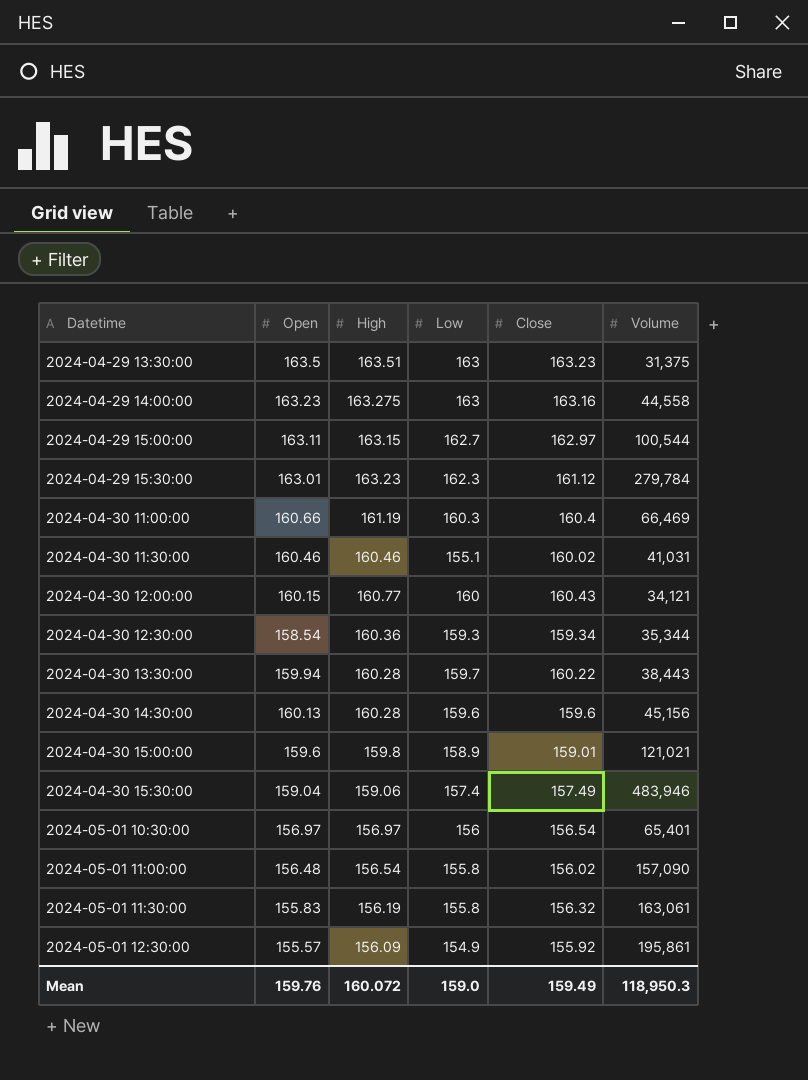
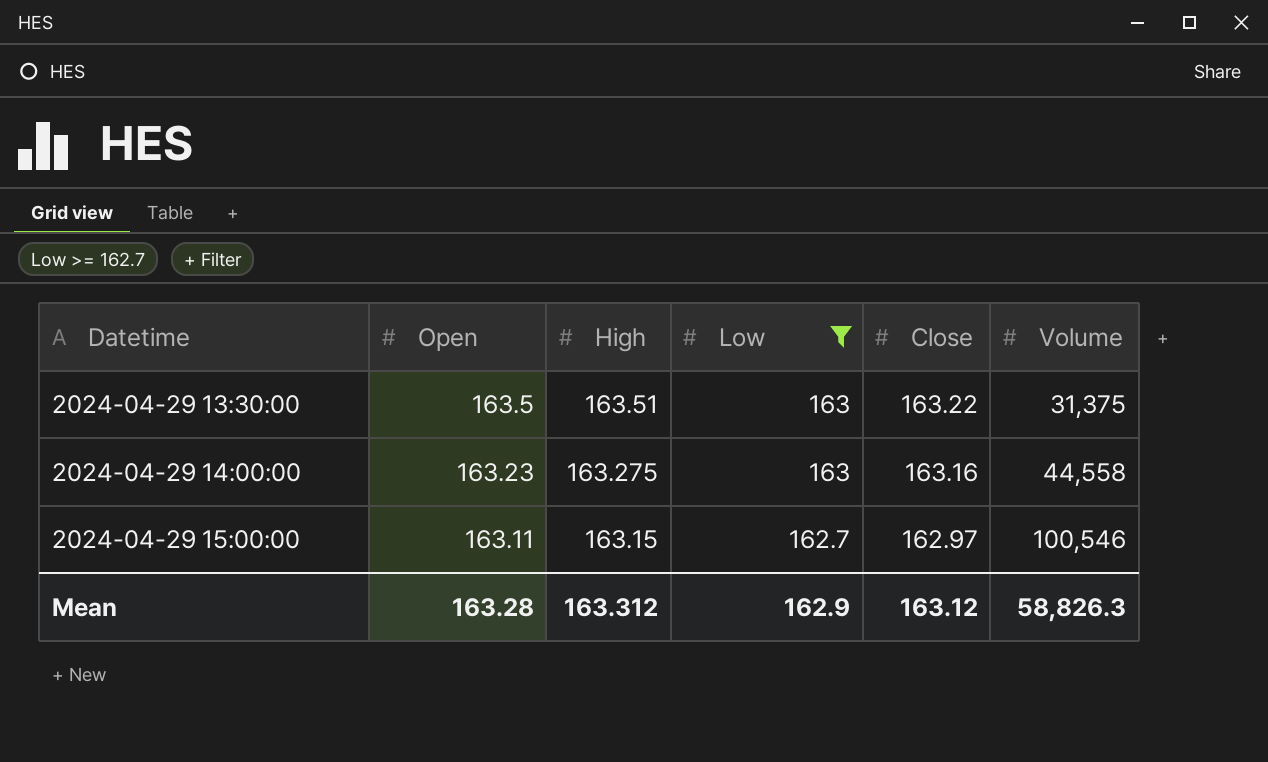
filter: none -> Low >= 162.7
2024-04-29 13:30:00 | Close: 163.23 -> 163.22
2024-04-29 15:00:00 | Volume: 100,544 -> 100,546
Mean | Open: 159.76 -> 163.28
Mean | High: 160.072 -> 163.312
Mean | Low: 159.0 -> 162.9
Mean | Close: 159.49 -> 163.12
Mean | Volume: 118,950.3 -> 58,826.3

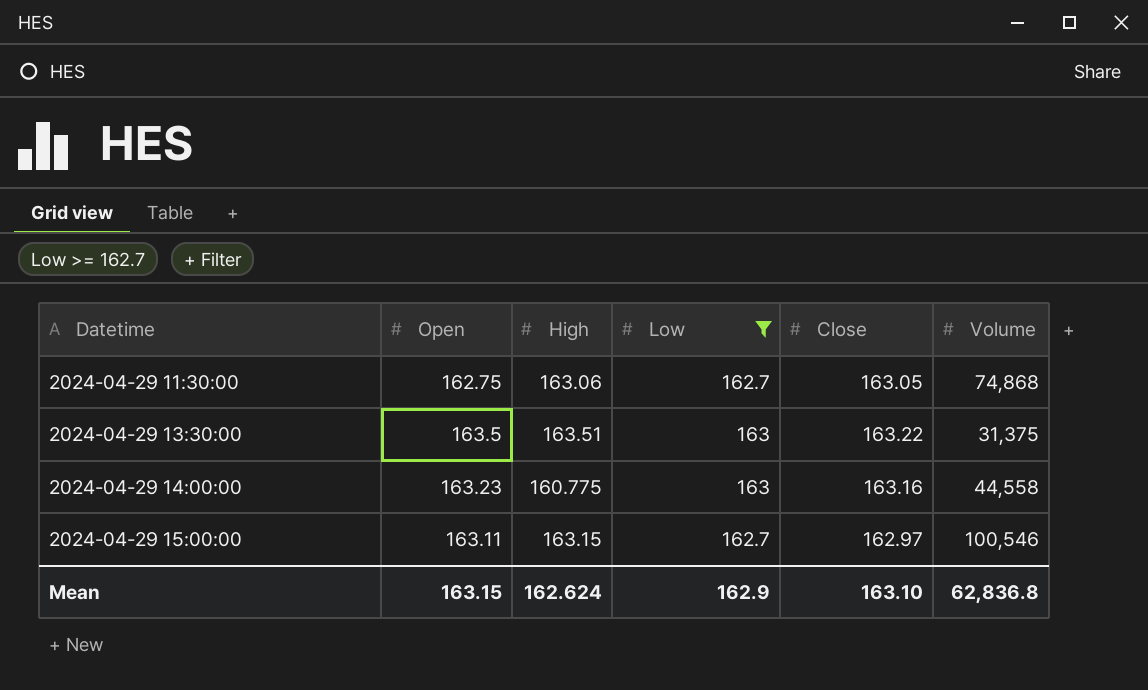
row 2024-04-29 11:30:00: none -> 162.75 | 163.06 | 162.7 | 163.05 | 74,868
2024-04-29 14:00:00 | High: 163.275 -> 160.775
Mean | Open: 163.28 -> 163.15
Mean | High: 163.312 -> 162.624
Mean | Close: 163.12 -> 163.10
Mean | Volume: 58,826.3 -> 62,836.8

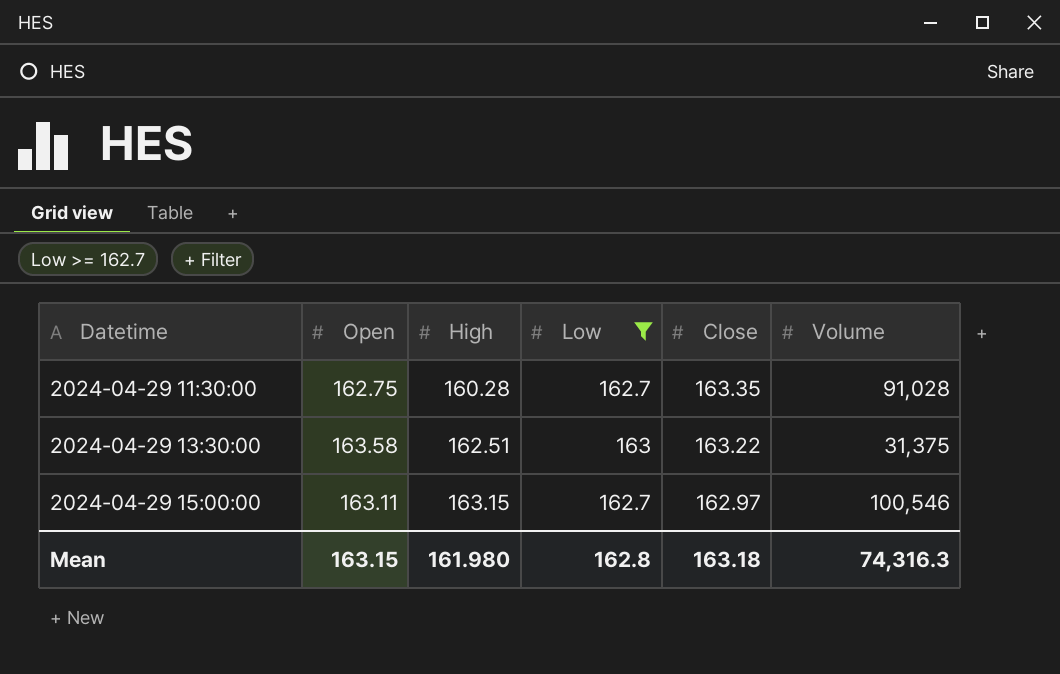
row 2024-04-29 14:00:00: 163.23 | 160.775 | 163 | 163.16 | 44,558 -> none
2024-04-29 11:30:00 | High: 163.06 -> 160.28
2024-04-29 11:30:00 | Close: 163.05 -> 163.35
2024-04-29 11:30:00 | Volume: 74,868 -> 91,028
2024-04-29 13:30:00 | Open: 163.5 -> 163.58
2024-04-29 13:30:00 | High: 163.51 -> 162.51
Mean | High: 162.624 -> 161.980
Mean | Low: 162.9 -> 162.8
Mean | Close: 163.10 -> 163.18
Mean | Volume: 62,836.8 -> 74,316.3

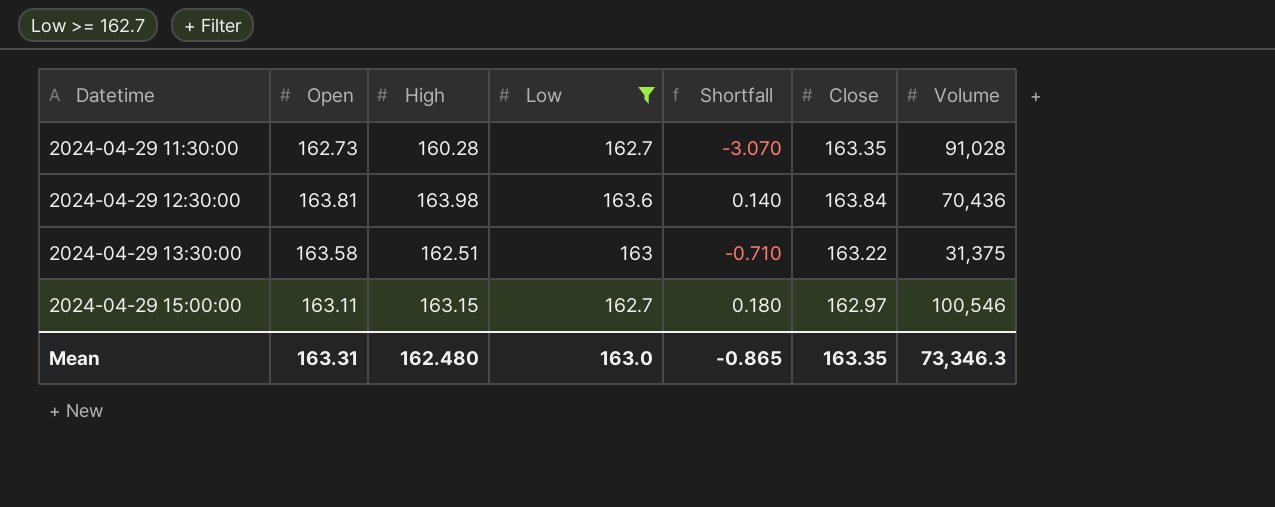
column Shortfall | formula: none -> [High] - [Close]
2024-04-29 11:30:00 | Open: 162.75 -> 162.73
row 2024-04-29 12:30:00: none -> 163.81 | 163.98 | 163.6 | 0.140 | 163.84 | 70,436
Mean | Open: 163.15 -> 163.31
Mean | High: 161.980 -> 162.480
Mean | Low: 162.8 -> 163.0
Mean | Close: 163.18 -> 163.35
Mean | Volume: 74,316.3 -> 73,346.3

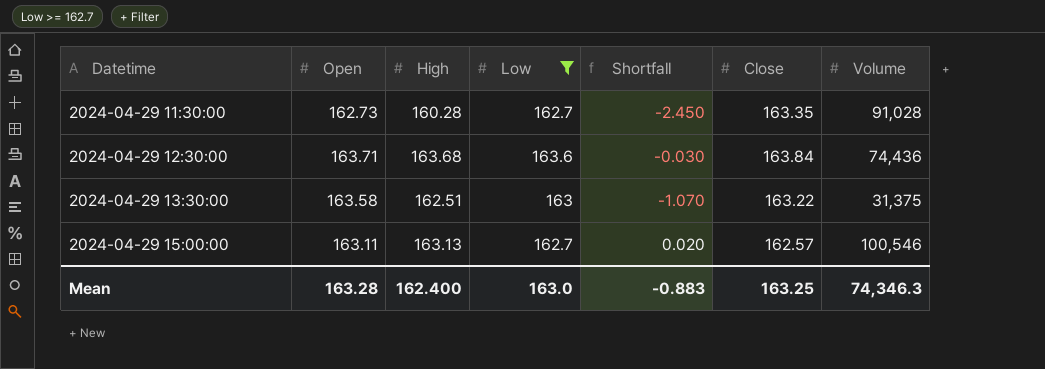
column Shortfall | formula: [High] - [Close] -> [High] - [Open]
2024-04-29 12:30:00 | Open: 163.81 -> 163.71
2024-04-29 12:30:00 | High: 163.98 -> 163.68
2024-04-29 12:30:00 | Volume: 70,436 -> 74,436
2024-04-29 15:00:00 | High: 163.15 -> 163.13
2024-04-29 15:00:00 | Close: 162.97 -> 162.57
Mean | Open: 163.31 -> 163.28
Mean | High: 162.480 -> 162.400
Mean | Shortfall: -0.865 -> -0.883
Mean | Close: 163.35 -> 163.25
Mean | Volume: 73,346.3 -> 74,346.3

